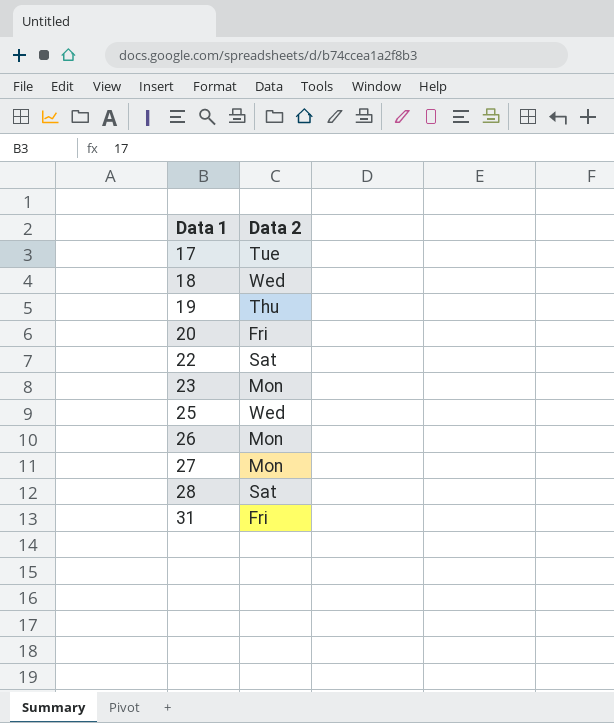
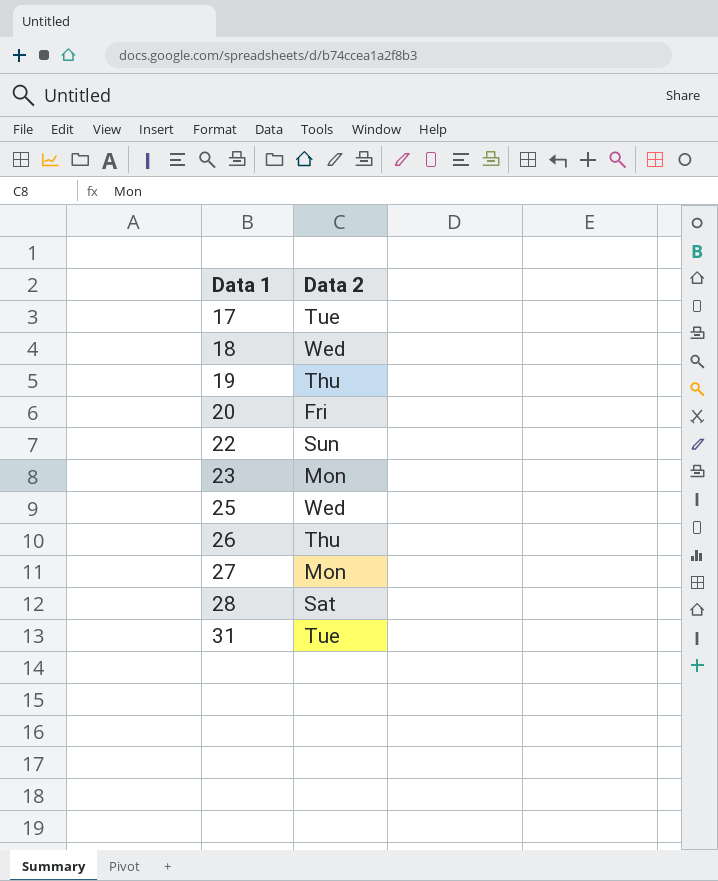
22 | Data 2: Sat -> Sun
26 | Data 2: Mon -> Thu
31 | Data 2: Fri -> Tue

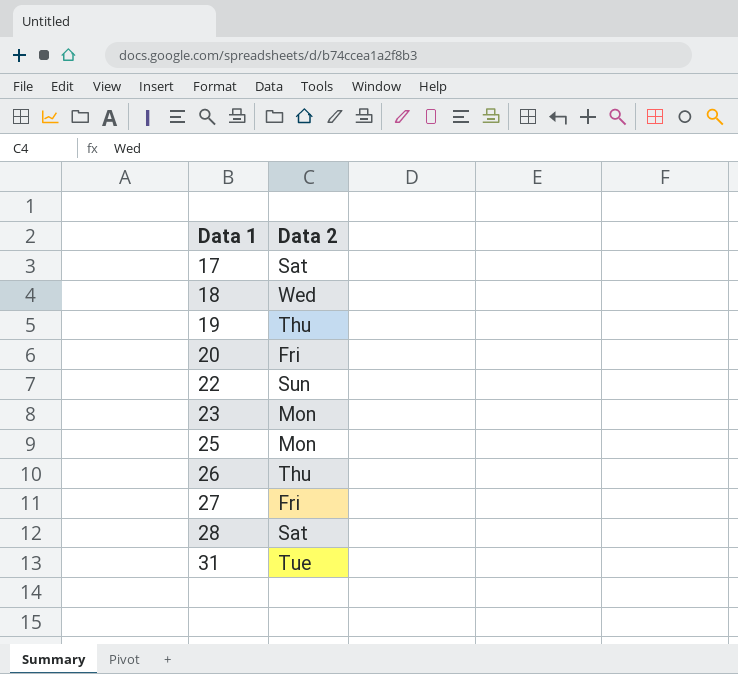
17 | Data 2: Tue -> Sat
25 | Data 2: Wed -> Mon
27 | Data 2: Mon -> Fri

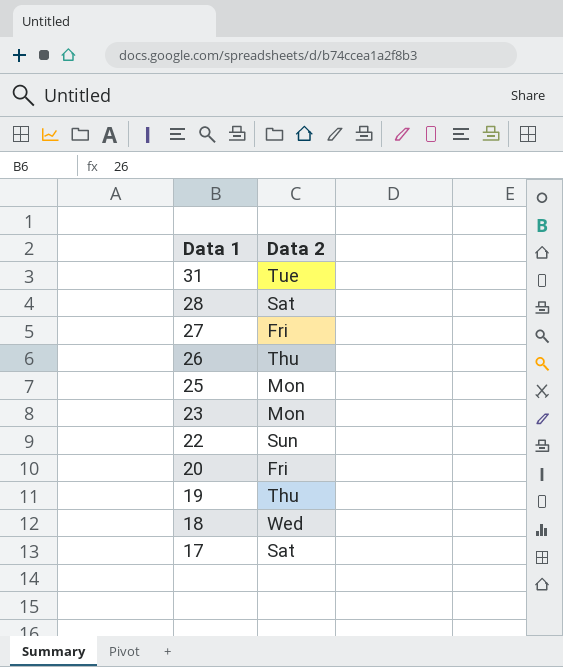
row order: Data 1 ascending -> Data 1 descending

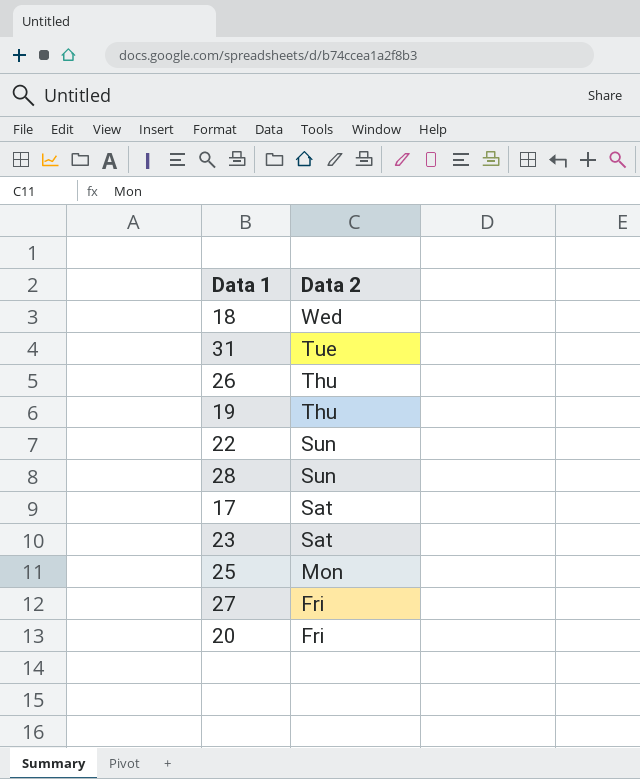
row order: Data 1 descending -> Data 2 descending
28 | Data 2: Sat -> Sun
23 | Data 2: Mon -> Sat

